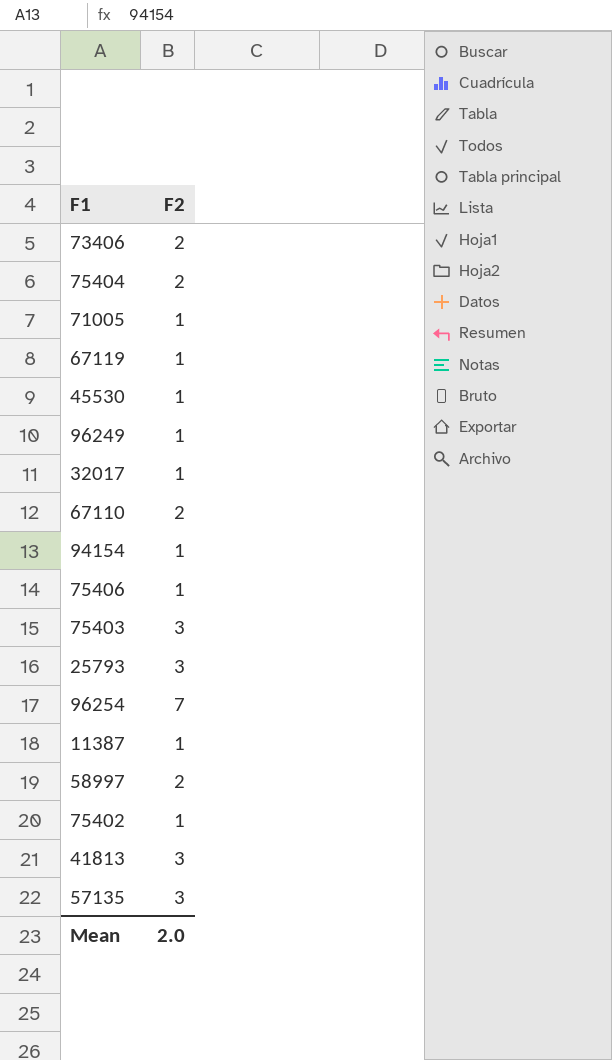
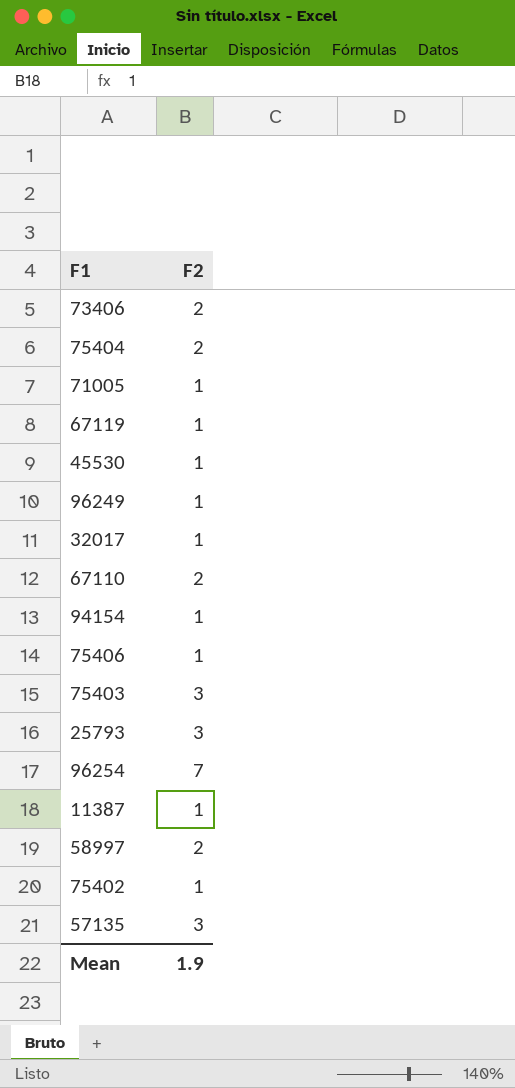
row 41813: 3 -> none
Mean | F2: 2.0 -> 1.9

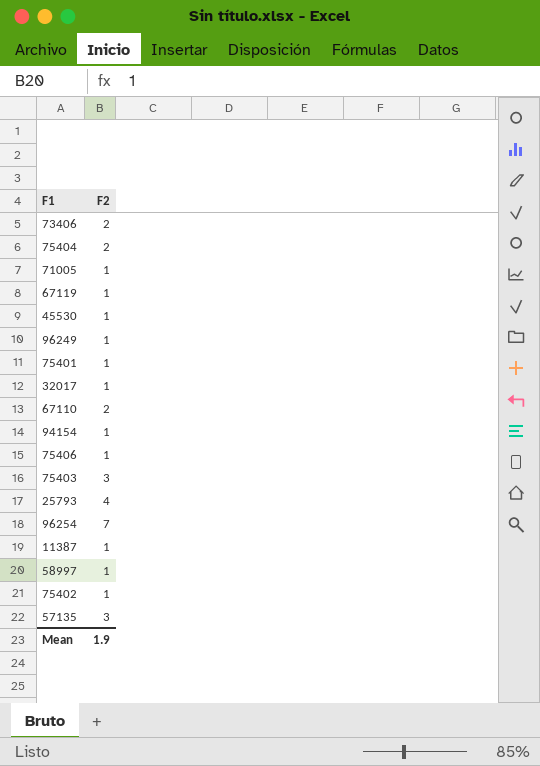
row 75401: none -> 1
25793 | F2: 3 -> 4
58997 | F2: 2 -> 1

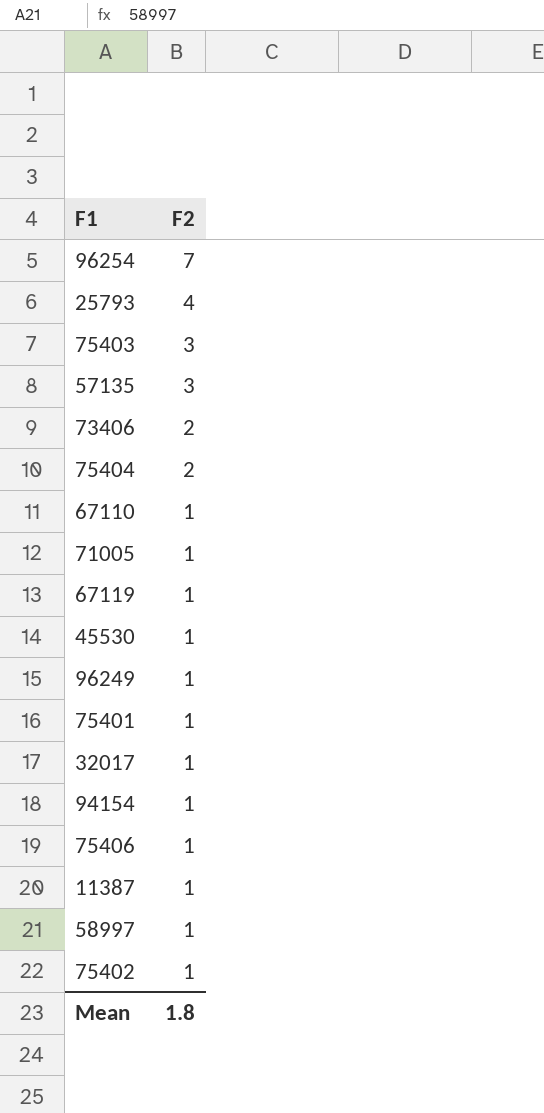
row order: none -> F2 descending
67110 | F2: 2 -> 1
Mean | F2: 1.9 -> 1.8

